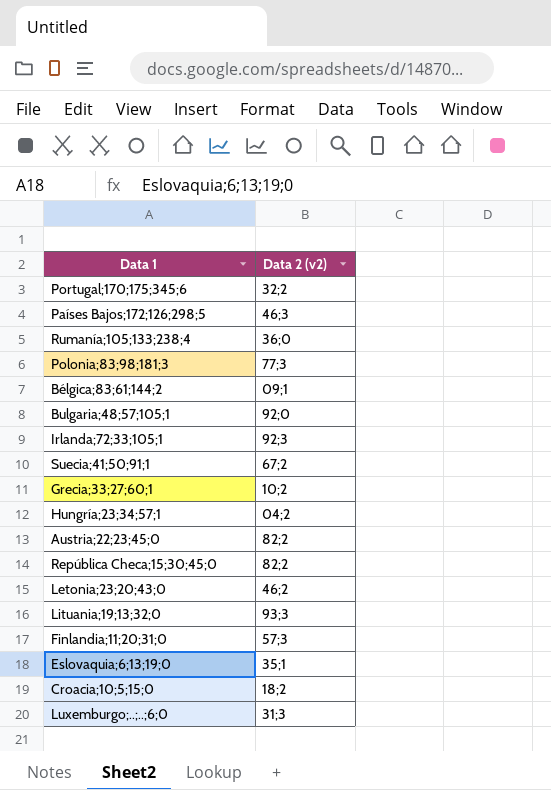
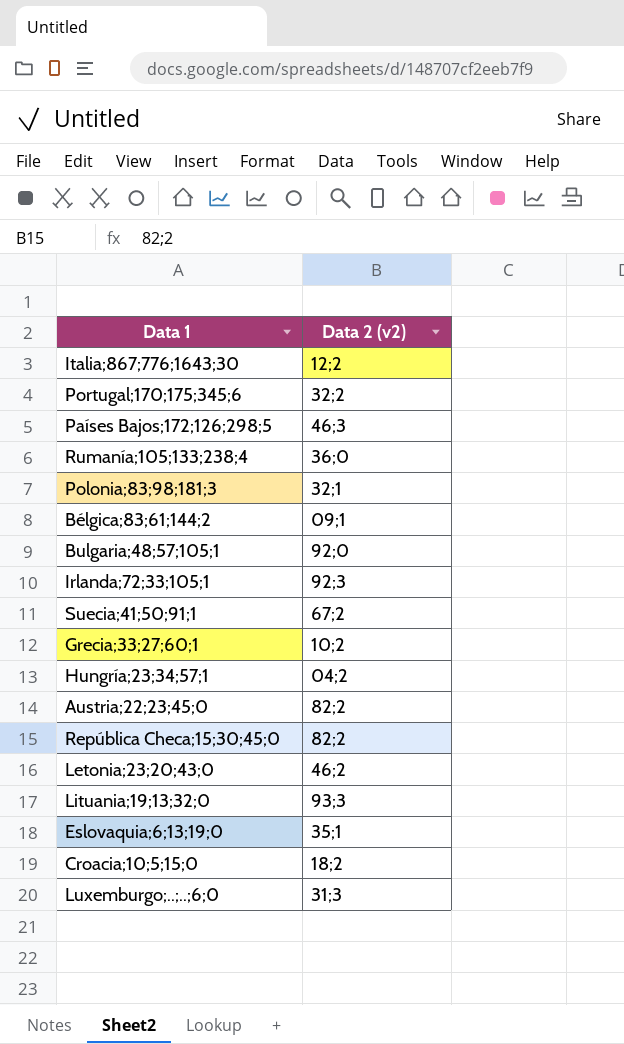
row Finlandia;11;20;31;0: 57;3 -> none
row Italia;867;776;1643;30: none -> 12;2
Polonia;83;98;181;3 | Data 2 (v2): 77;3 -> 32;1

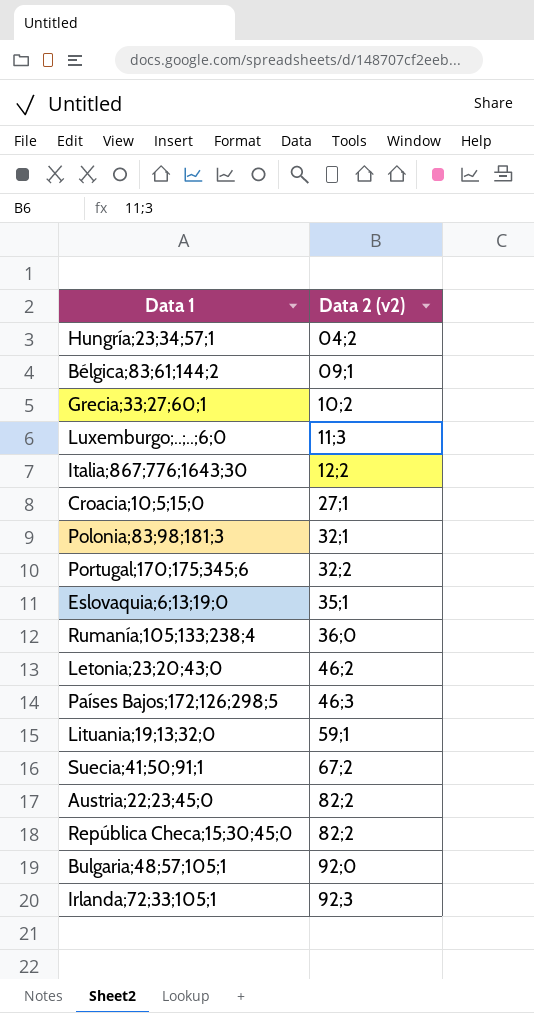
row order: none -> Data 2 (v2) ascending
Luxemburgo;..;..;6;0 | Data 2 (v2): 31;3 -> 11;3
Croacia;10;5;15;0 | Data 2 (v2): 18;2 -> 27;1
Lituania;19;13;32;0 | Data 2 (v2): 93;3 -> 59;1

